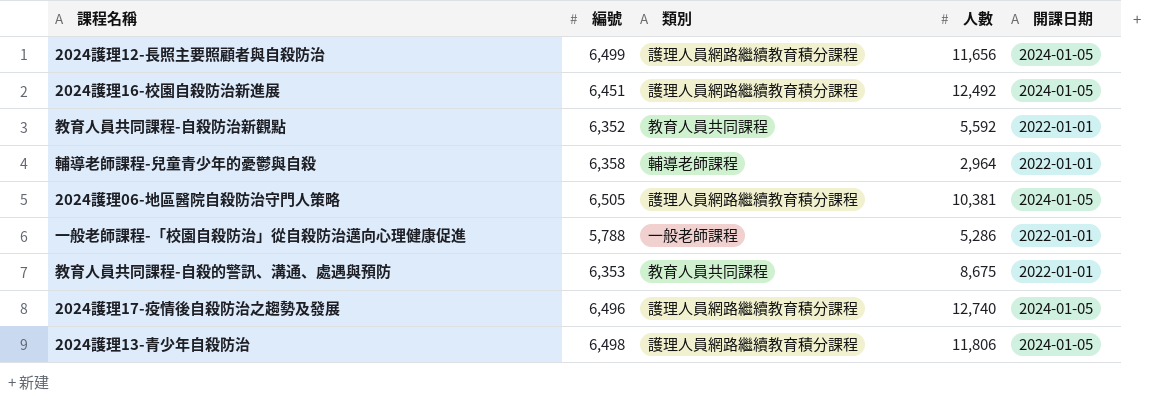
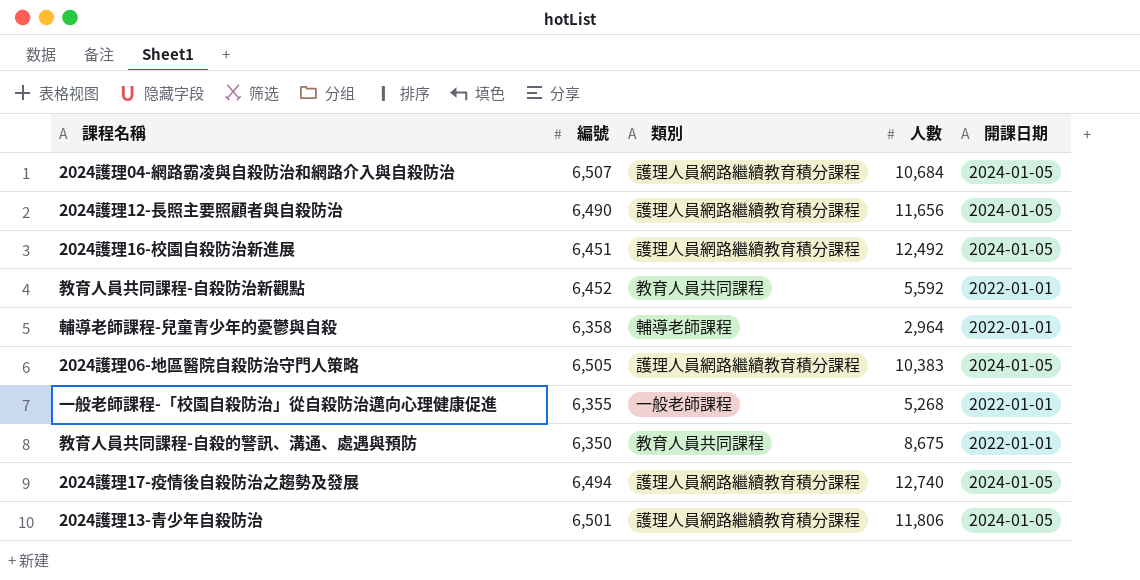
row 2024護理04-網路霸凌與自殺防治和網路介入與自殺防治: none -> 6,507 | 護理人員網路繼續教育積分課程 | 10,684 | 2024-01-05
2024護理12-長照主要照顧者與自殺防治 | 編號: 6,499 -> 6,490
教育人員共同課程-自殺防治新觀點 | 編號: 6,352 -> 6,452
2024護理06-地區醫院自殺防治守門人策略 | 人數: 10,381 -> 10,383
一般老師課程-「校園自殺防治」從自殺防治邁向心理健康促進 | 編號: 5,788 -> 6,355
一般老師課程-「校園自殺防治」從自殺防治邁向心理健康促進 | 人數: 5,286 -> 5,268
教育人員共同課程-自殺的警訊、溝通、處遇與預防 | 編號: 6,353 -> 6,350
2024護理17-疫情後自殺防治之趨勢及發展 | 編號: 6,496 -> 6,494
2024護理13-青少年自殺防治 | 編號: 6,498 -> 6,501

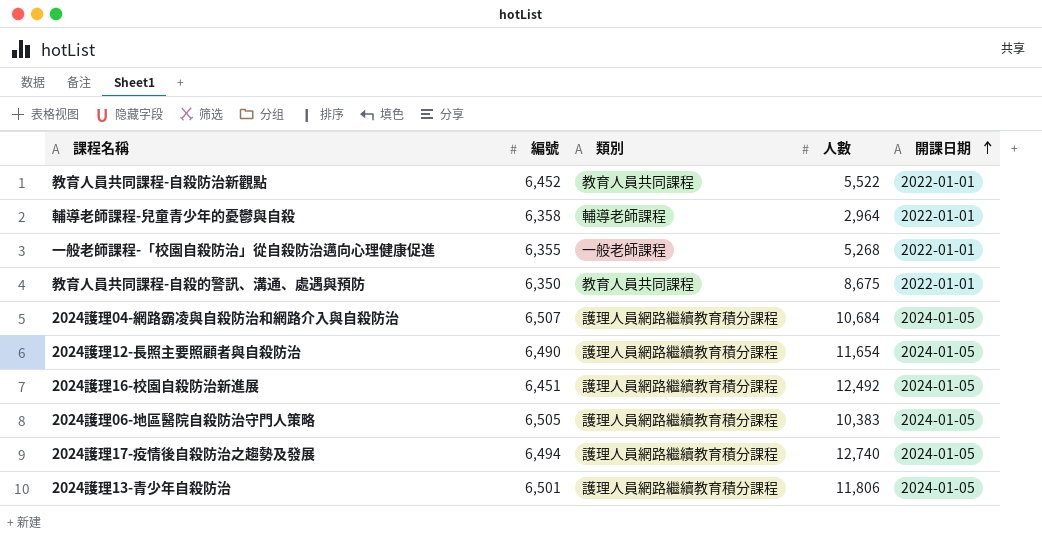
row order: none -> 開課日期 ascending
教育人員共同課程-自殺防治新觀點 | 人數: 5,592 -> 5,522
2024護理12-長照主要照顧者與自殺防治 | 人數: 11,656 -> 11,654

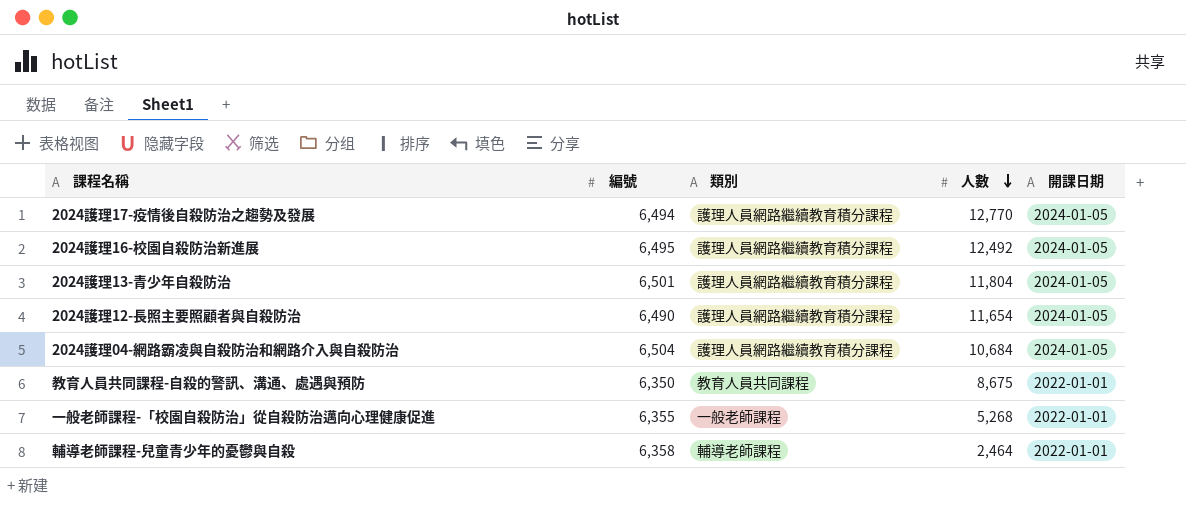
row order: 開課日期 ascending -> 人數 descending
row 教育人員共同課程-自殺防治新觀點: 6,452 | 教育人員共同課程 | 5,522 | 2022-01-01 -> none
row 2024護理06-地區醫院自殺防治守門人策略: 6,505 | 護理人員網路繼續教育積分課程 | 10,383 | 2024-01-05 -> none
2024護理17-疫情後自殺防治之趨勢及發展 | 人數: 12,740 -> 12,770
2024護理16-校園自殺防治新進展 | 編號: 6,451 -> 6,495
2024護理13-青少年自殺防治 | 人數: 11,806 -> 11,804
2024護理04-網路霸凌與自殺防治和網路介入與自殺防治 | 編號: 6,507 -> 6,504
輔導老師課程-兒童青少年的憂鬱與自殺 | 人數: 2,964 -> 2,464

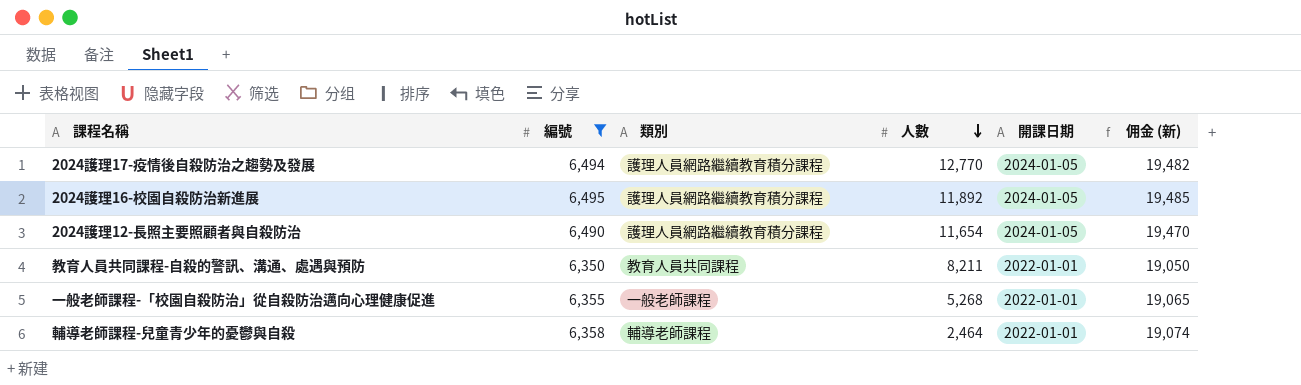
filter: none -> 編號 <= 6,495
column 佣金 (新) | formula: none -> [編號] * 3
2024護理16-校園自殺防治新進展 | 人數: 12,492 -> 11,892
教育人員共同課程-自殺的警訊、溝通、處遇與預防 | 人數: 8,675 -> 8,211

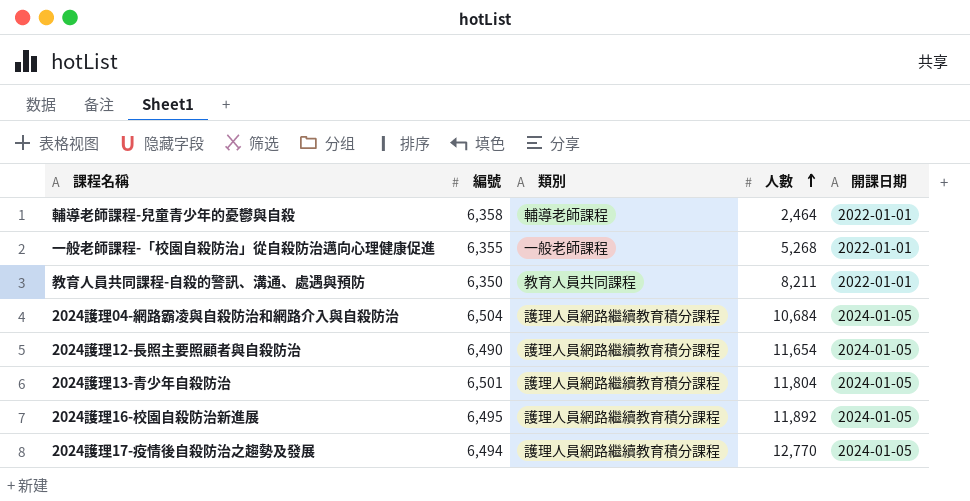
filter: 編號 <= 6,495 -> none
row order: 人數 descending -> 人數 ascending
column 佣金 (新) | formula: [編號] * 3 -> none

